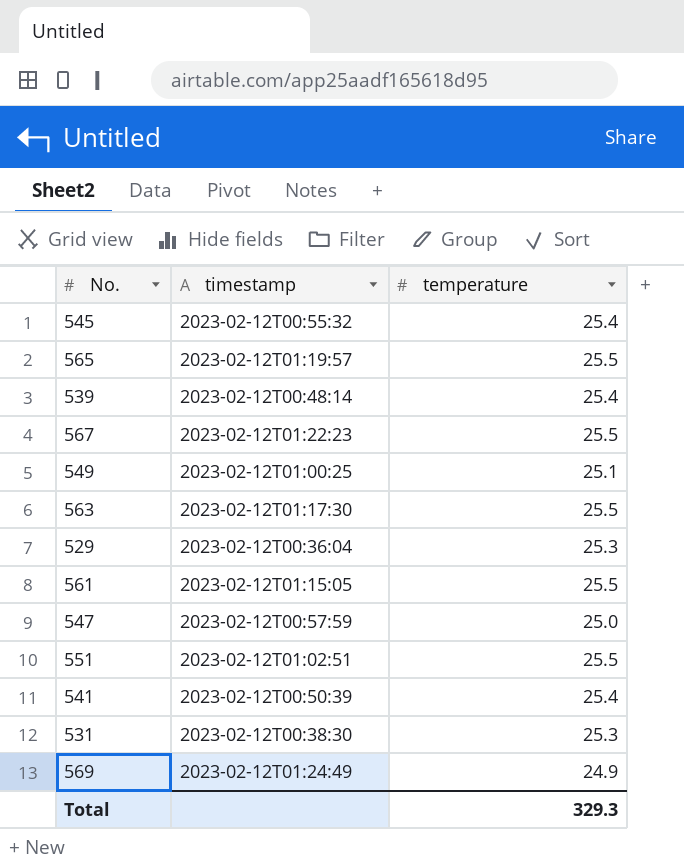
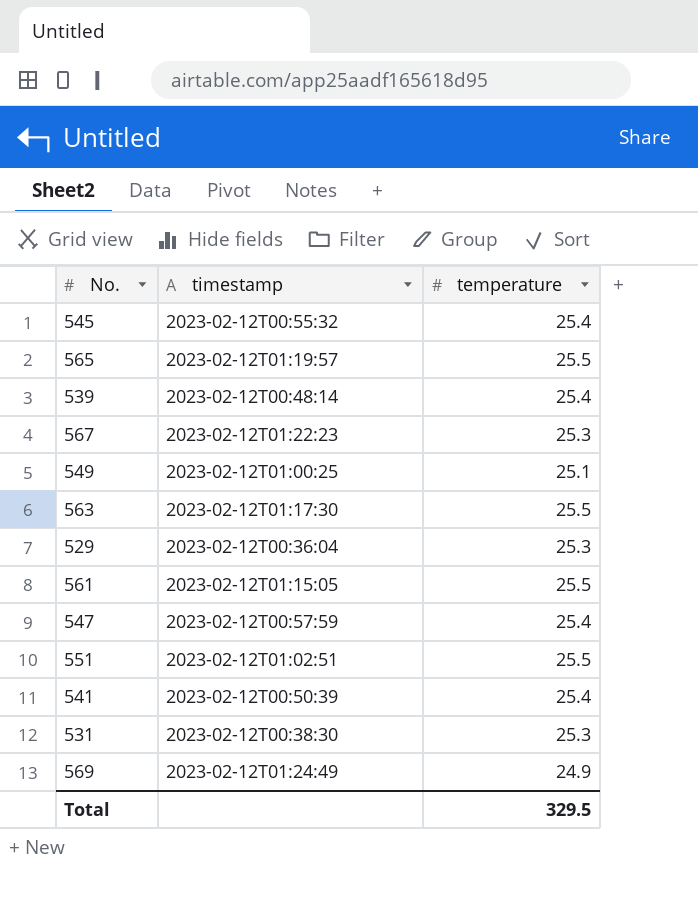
567 | temperature: 25.5 -> 25.3
547 | temperature: 25.0 -> 25.4
Total | temperature: 329.3 -> 329.5

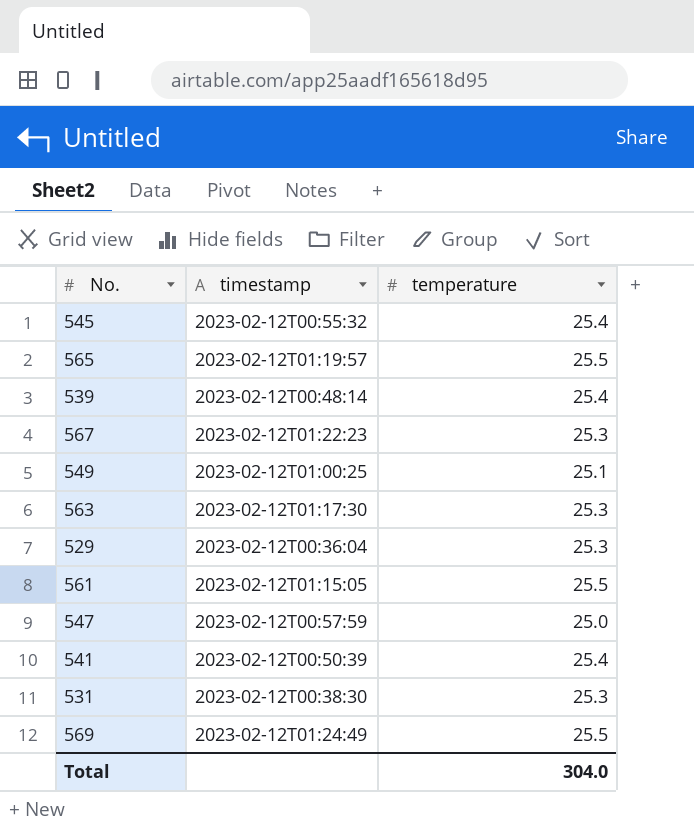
row 551: 2023-02-12T01:02:51 | 25.5 -> none
563 | temperature: 25.5 -> 25.3
547 | temperature: 25.4 -> 25.0
569 | temperature: 24.9 -> 25.5
Total | temperature: 329.5 -> 304.0

